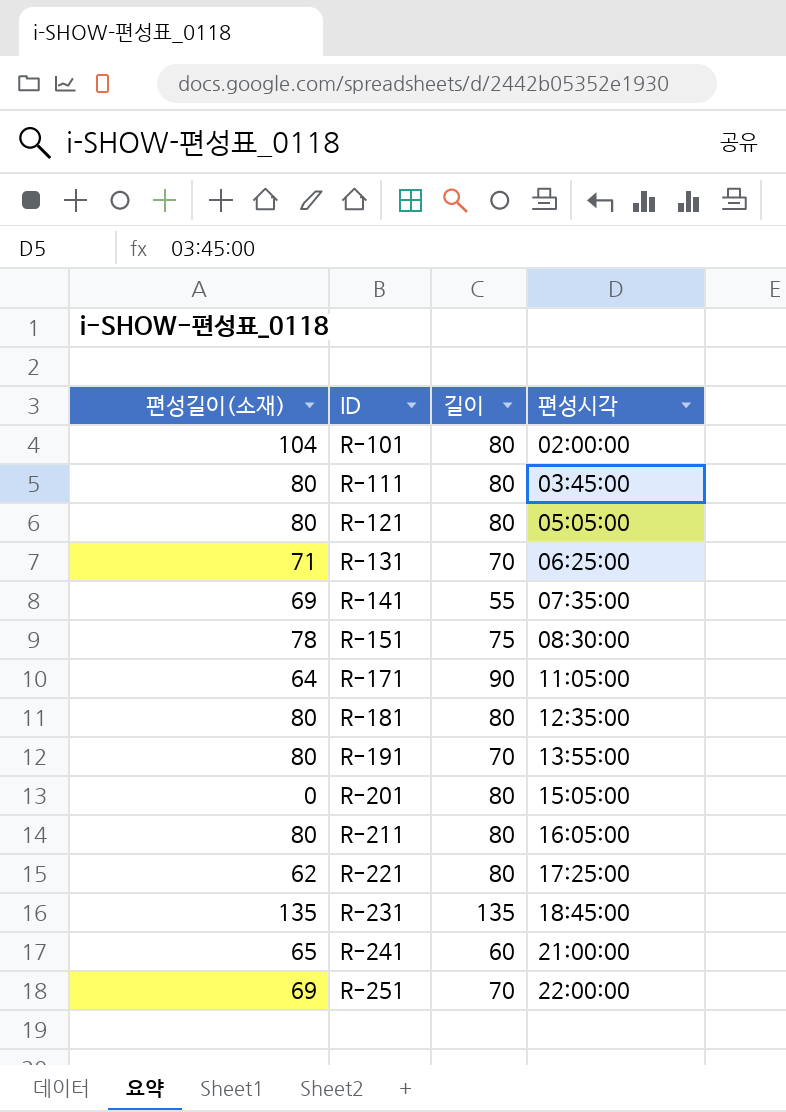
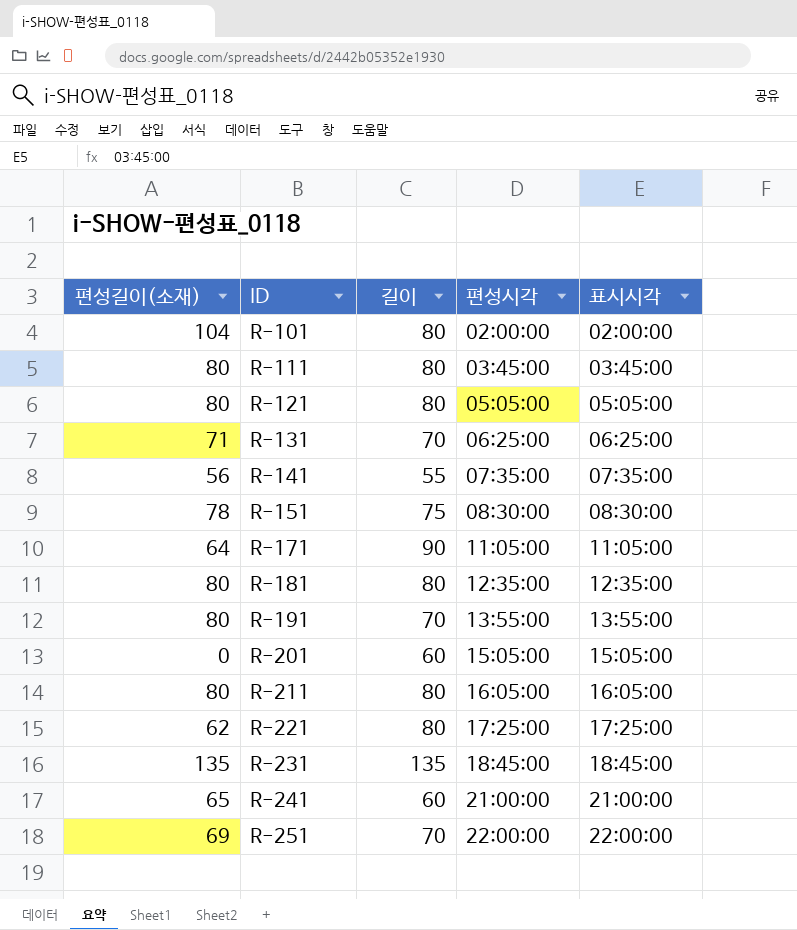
column 표시시각 | position: none -> 5
R-141 | 편성길이(소재): 69 -> 56
R-201 | 길이: 80 -> 60

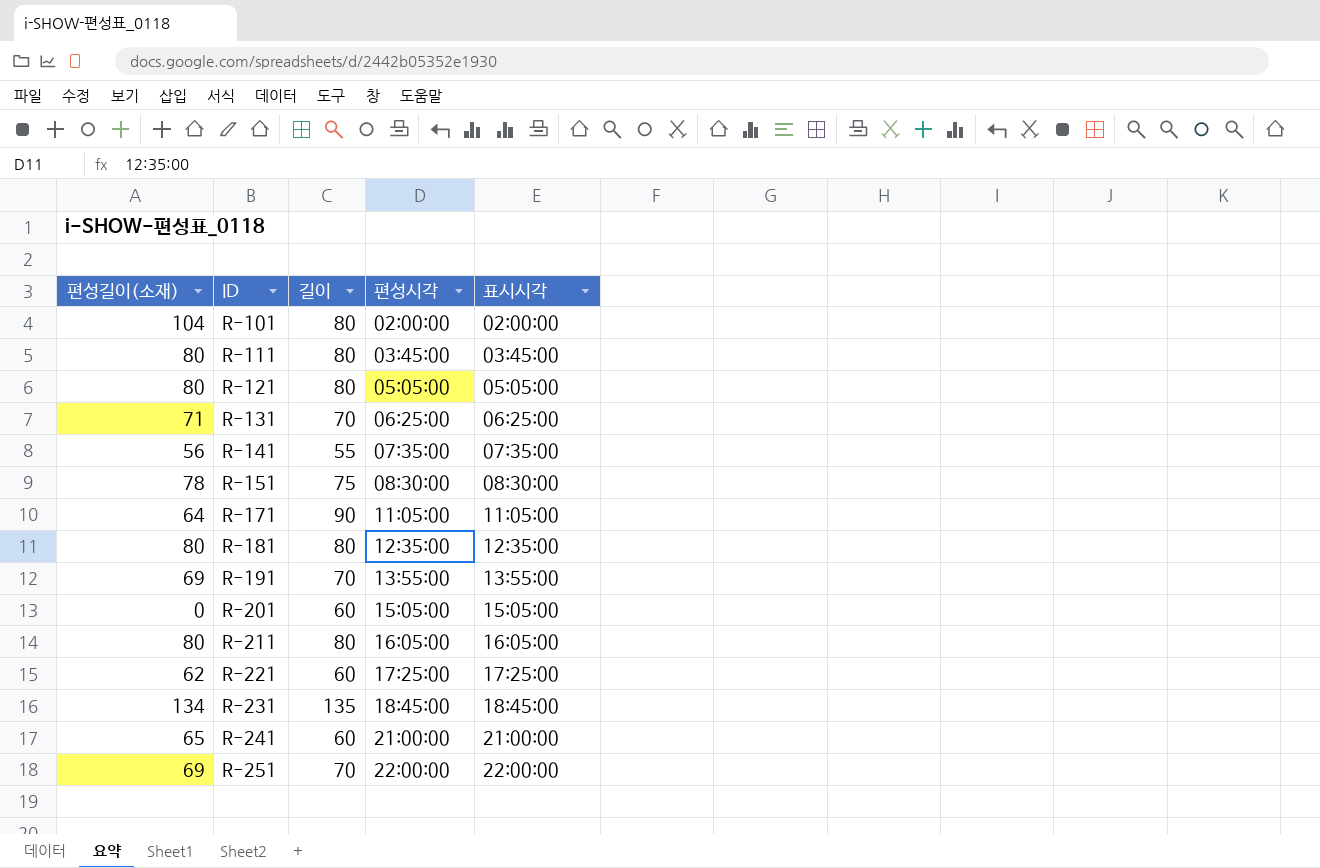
R-191 | 편성길이(소재): 80 -> 69
R-221 | 길이: 80 -> 60
R-231 | 편성길이(소재): 135 -> 134

